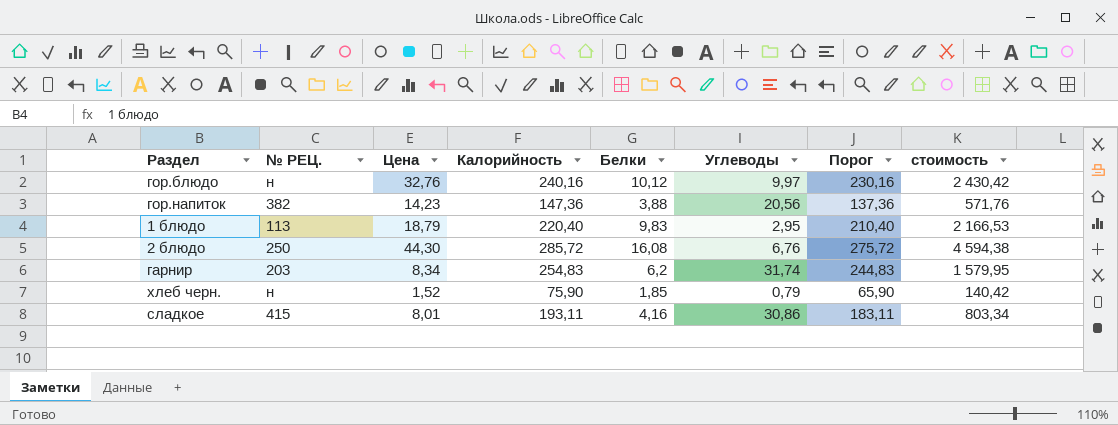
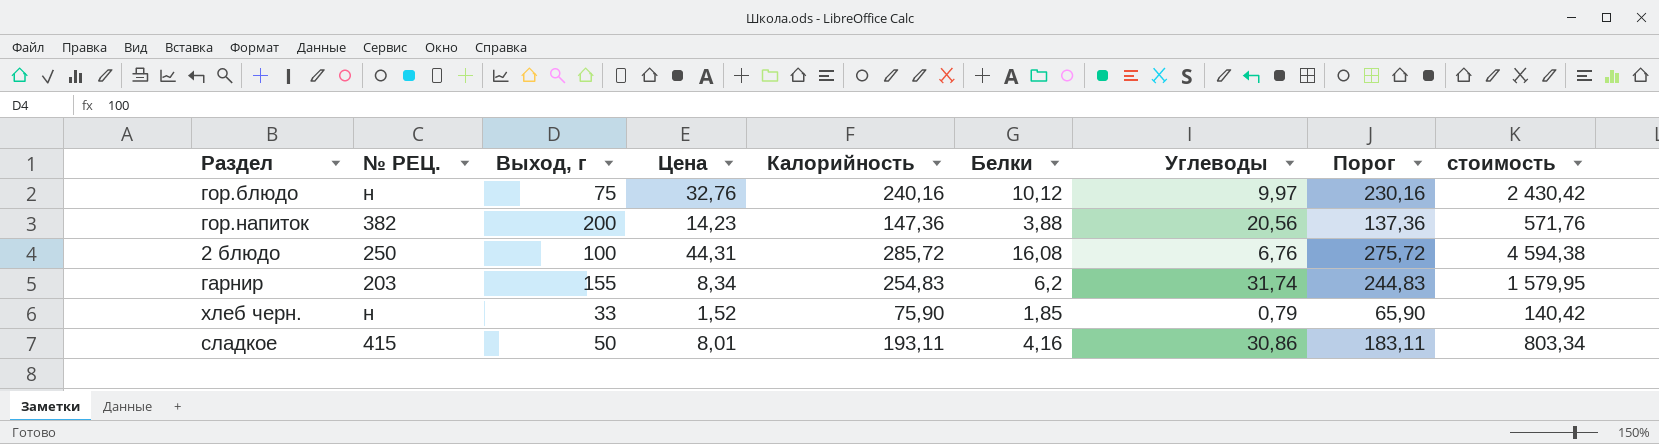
column Выход, г | position: none -> 3
row 1 блюдо: 113 | 18,79 | 220,40 | 9,83 | 2,95 | 210,40 | 2 166,53 -> none
2 блюдо | Цена: 44,30 -> 44,31

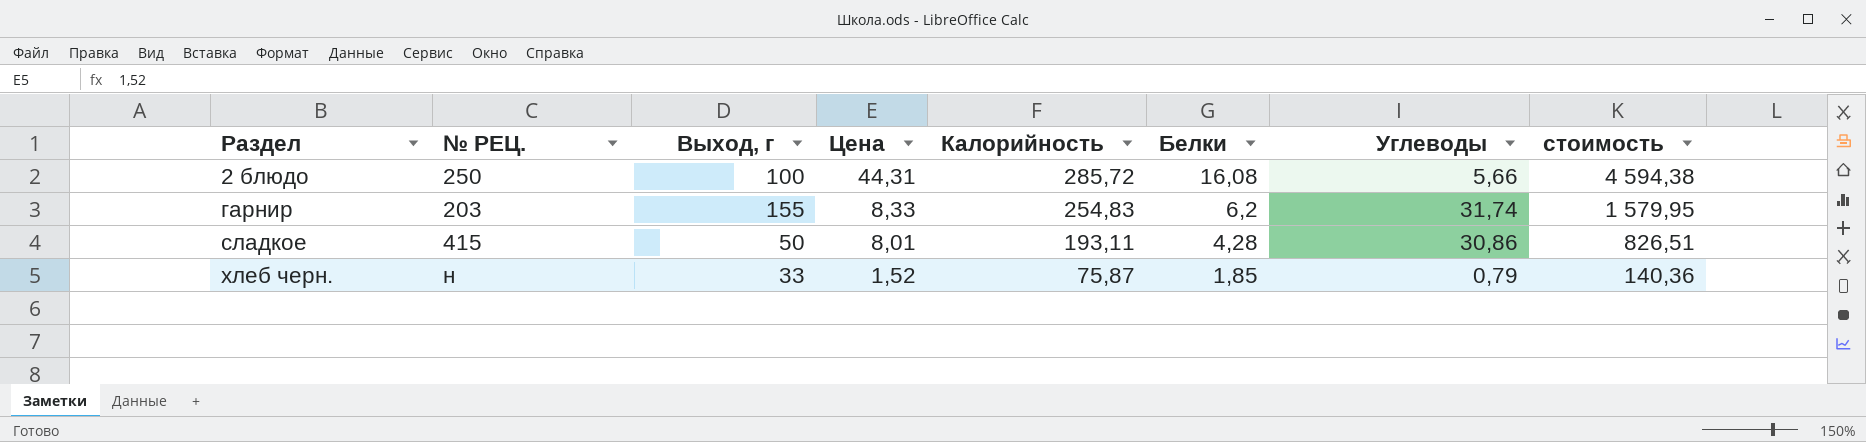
row order: none -> Раздел ascending
column Порог | formula: [Калорийность] - 10 -> none
row гор.блюдо: н | 75 | 32,76 | 240,16 | 10,12 | 9,97 | 230,16 | 2 430,42 -> none
row гор.напиток: 382 | 200 | 14,23 | 147,36 | 3,88 | 20,56 | 137,36 | 571,76 -> none
2 блюдо | Углеводы: 6,76 -> 5,66
гарнир | Цена: 8,34 -> 8,33
сладкое | Белки: 4,16 -> 4,28
сладкое | стоимость: 803,34 -> 826,51
хлеб черн. | Калорийность: 75,90 -> 75,87
хлеб черн. | стоимость: 140,42 -> 140,36

